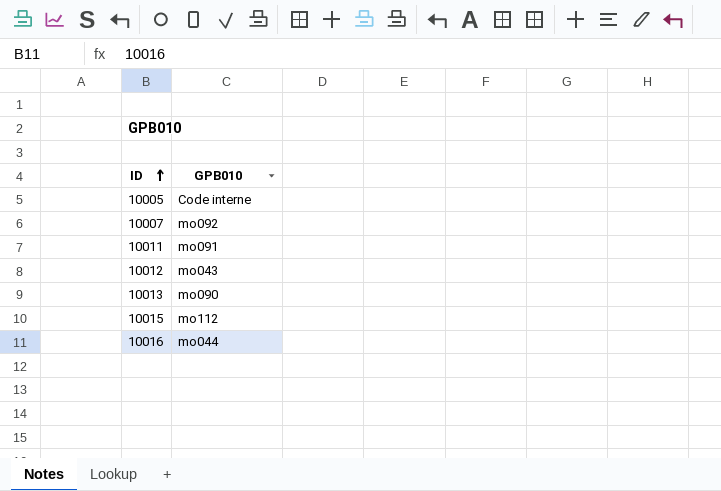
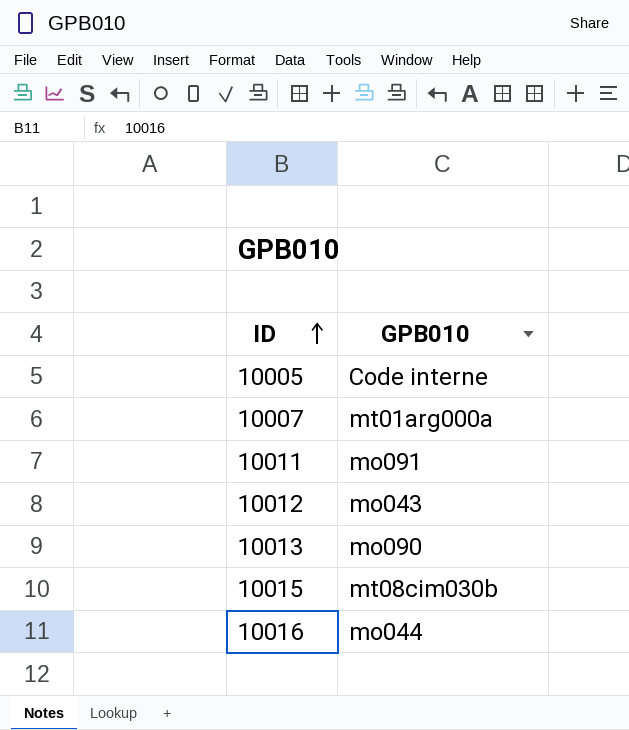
10007 | GPB010: mo092 -> mt01arg000a
10015 | GPB010: mo112 -> mt08cim030b

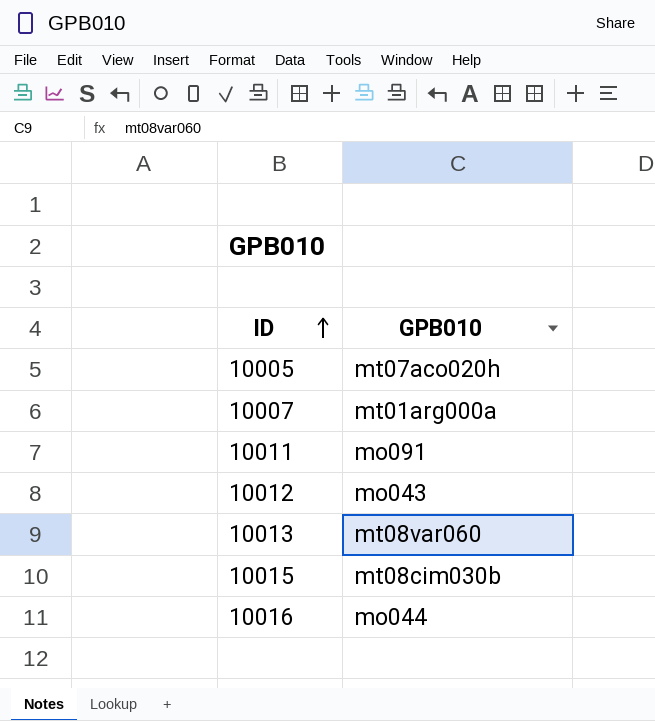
10005 | GPB010: Code interne -> mt07aco020h
10013 | GPB010: mo090 -> mt08var060

